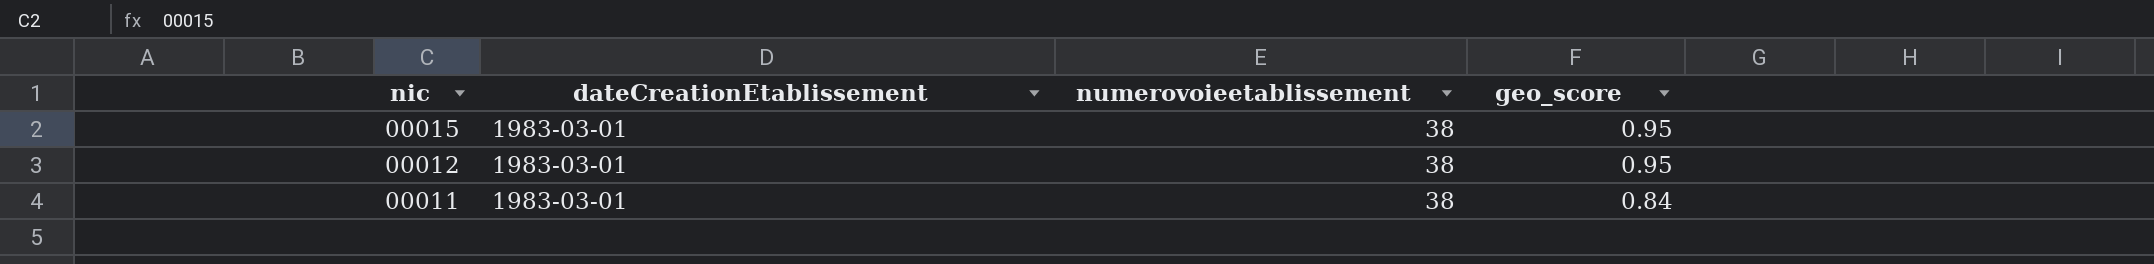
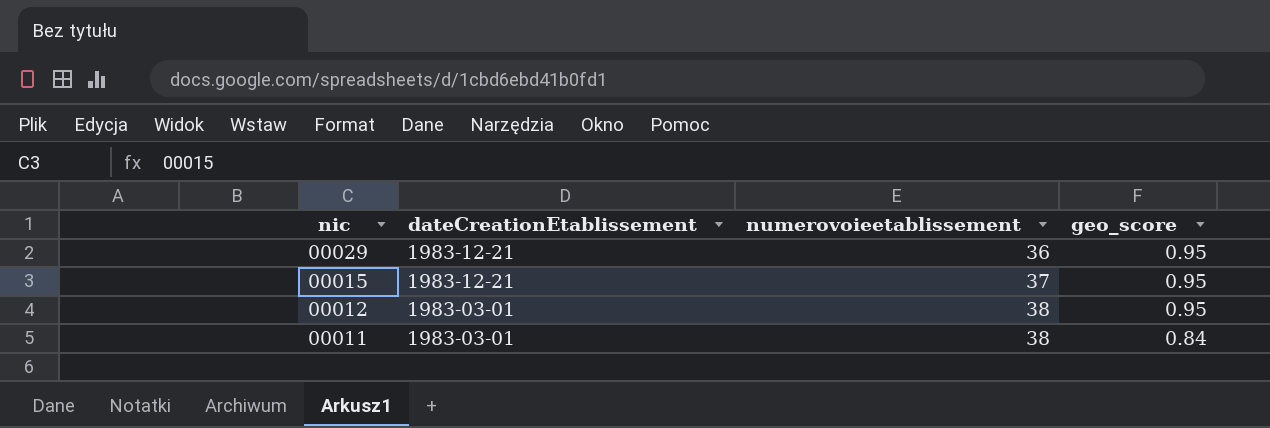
row 00029: none -> 1983-12-21 | 36 | 0.95
00015 | dateCreationEtablissement: 1983-03-01 -> 1983-12-21
00015 | numerovoieetablissement: 38 -> 37

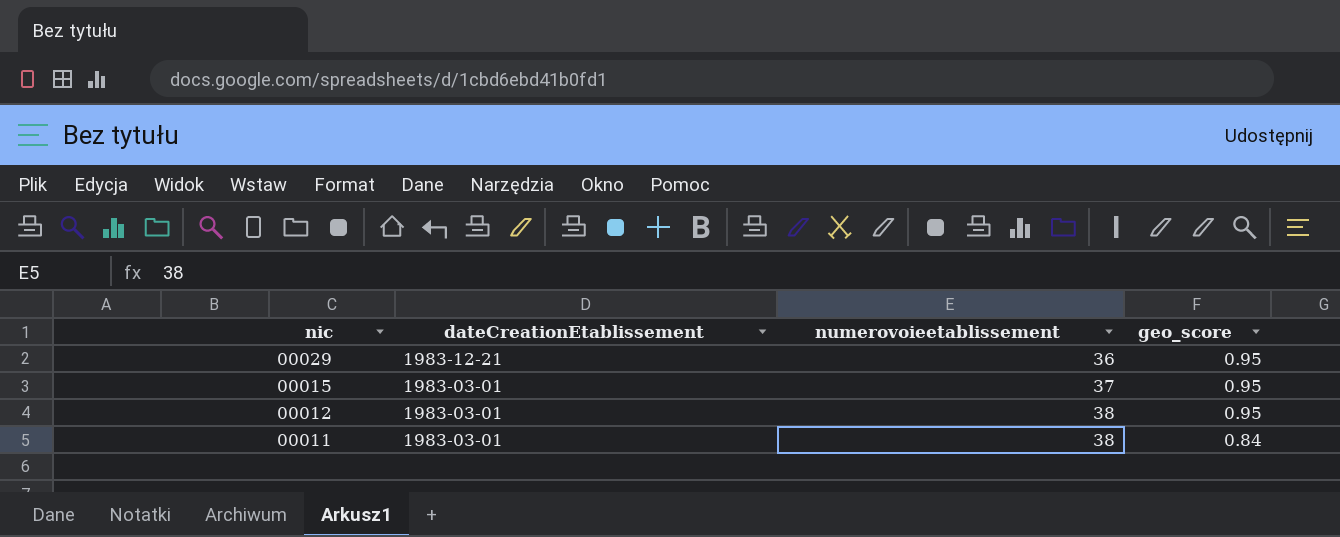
00015 | dateCreationEtablissement: 1983-12-21 -> 1983-03-01

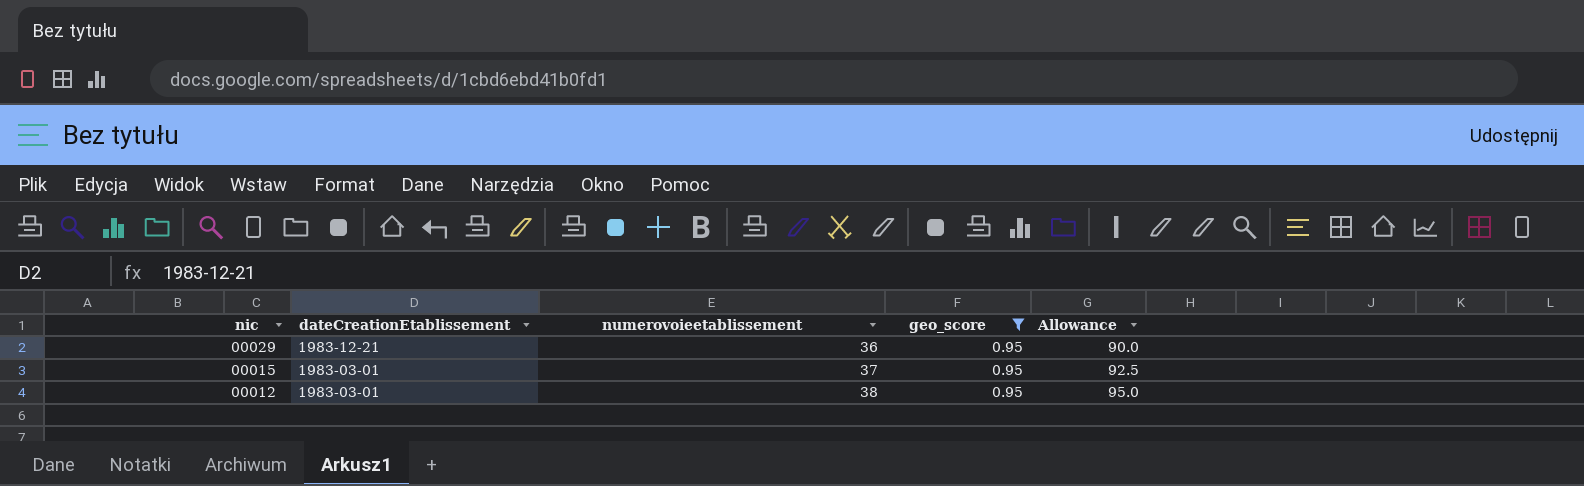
filter: none -> geo_score = 0.95
column Allowance | formula: none -> [numerovoieetablissement] * 2.5

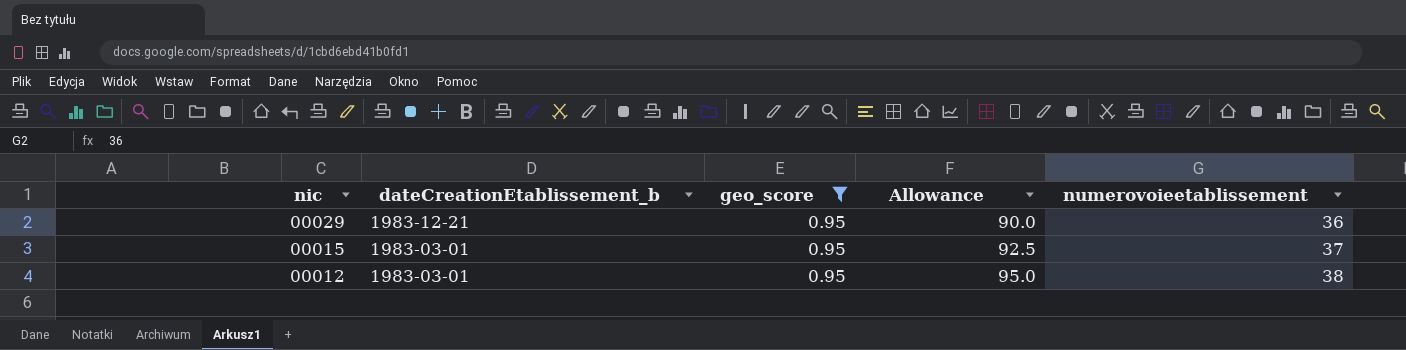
column name: dateCreationEtablissement -> dateCreationEtablissement_b
column numerovoieetablissement | position: 3 -> 5

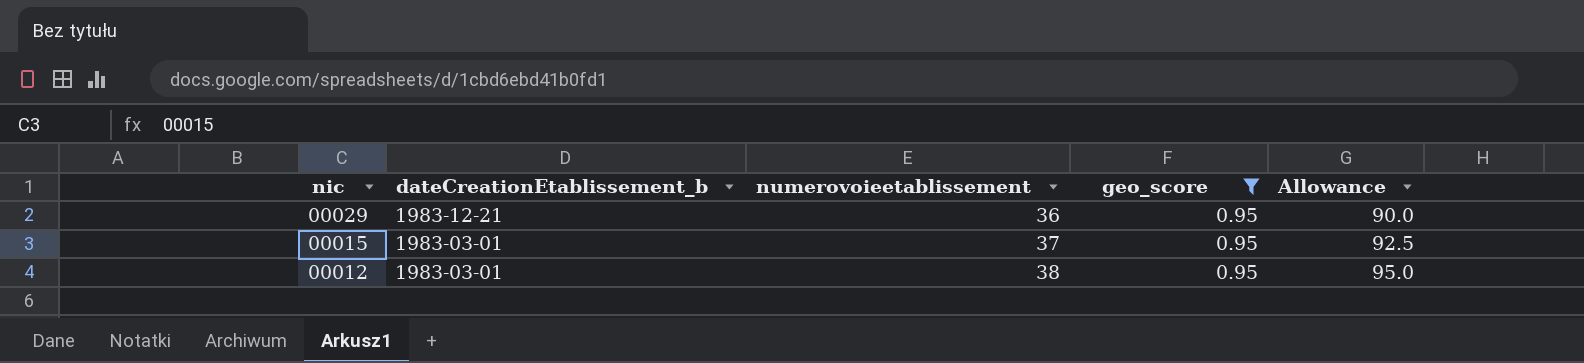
column numerovoieetablissement | position: 5 -> 3

